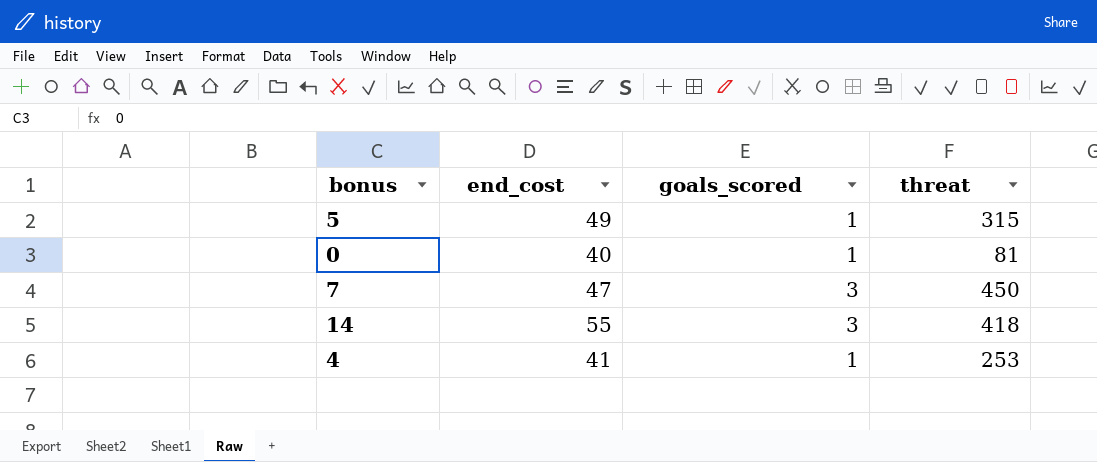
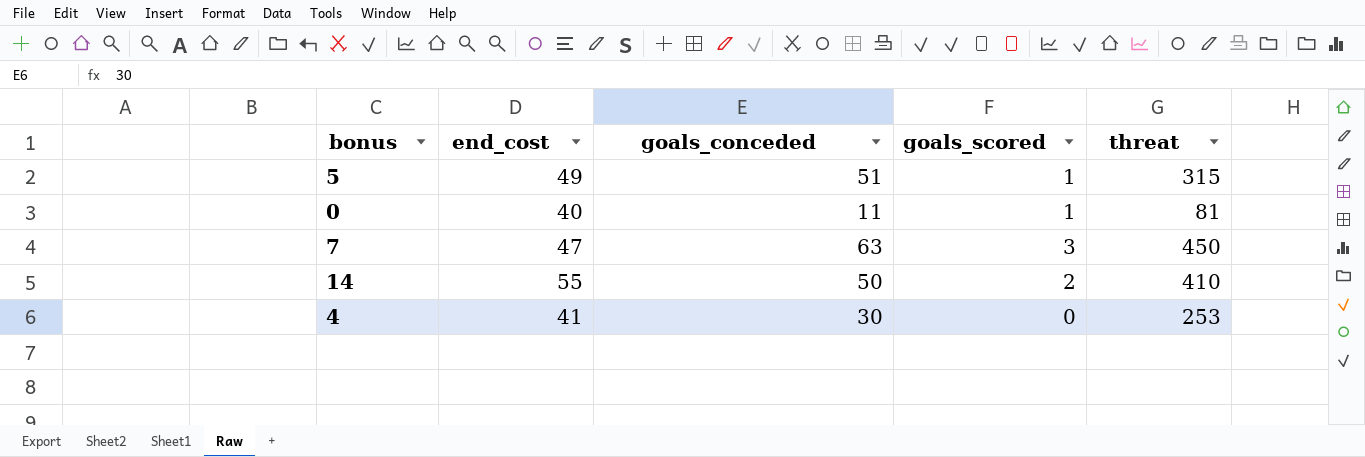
column goals_conceded | position: none -> 3
14 | goals_scored: 3 -> 2
14 | threat: 418 -> 410
4 | goals_scored: 1 -> 0

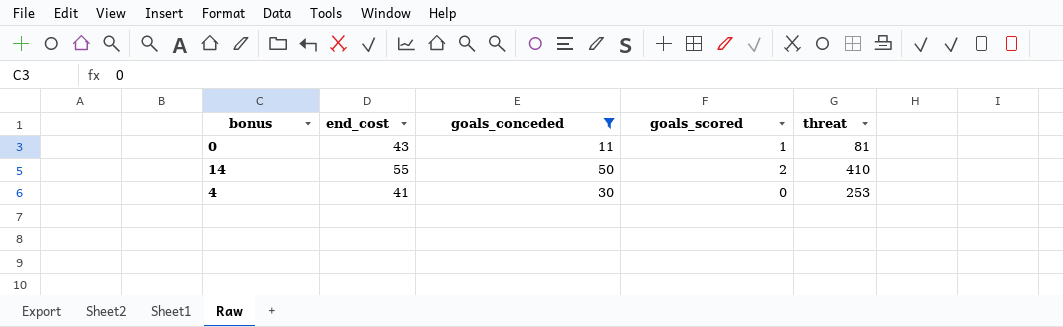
filter: none -> goals_conceded <= 50
0 | end_cost: 40 -> 43

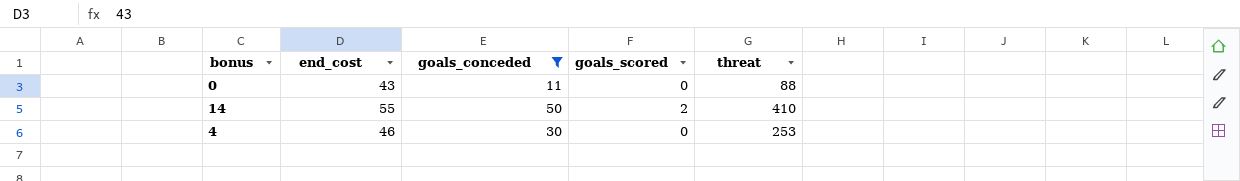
0 | goals_scored: 1 -> 0
0 | threat: 81 -> 88
4 | end_cost: 41 -> 46

